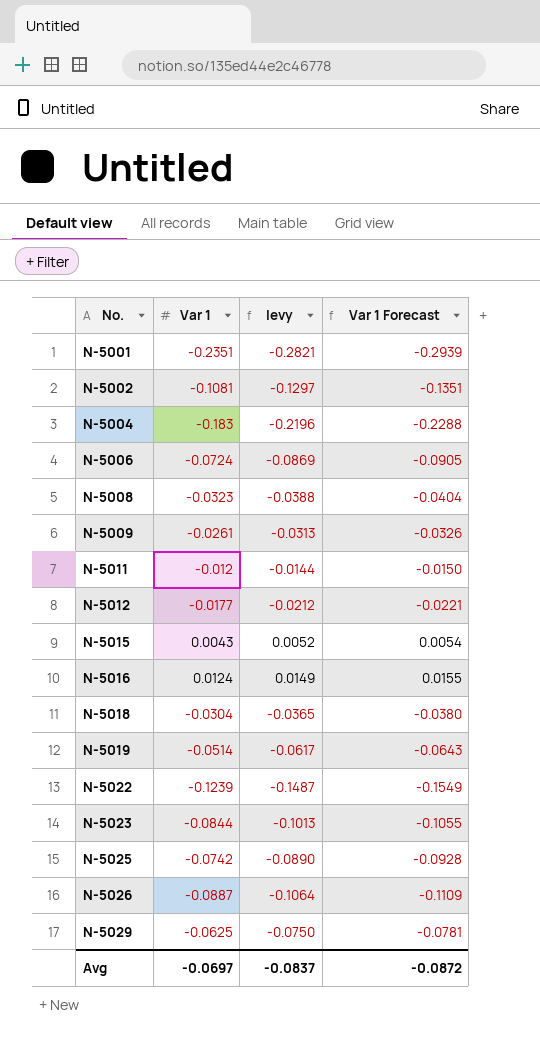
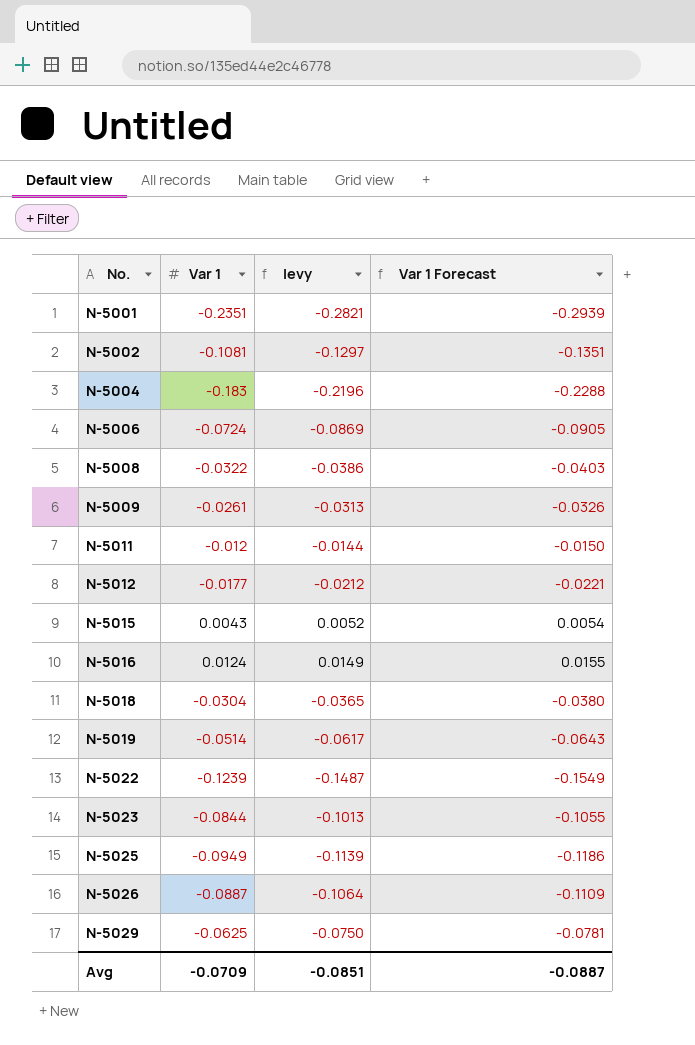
N-5008 | Var 1: -0.0323 -> -0.0322
N-5008 | levy: -0.0388 -> -0.0386
N-5008 | Var 1 Forecast: -0.0404 -> -0.0403
N-5025 | Var 1: -0.0742 -> -0.0949
N-5025 | levy: -0.0890 -> -0.1139
N-5025 | Var 1 Forecast: -0.0928 -> -0.1186
Avg | Var 1: -0.0697 -> -0.0709
Avg | levy: -0.0837 -> -0.0851
Avg | Var 1 Forecast: -0.0872 -> -0.0887

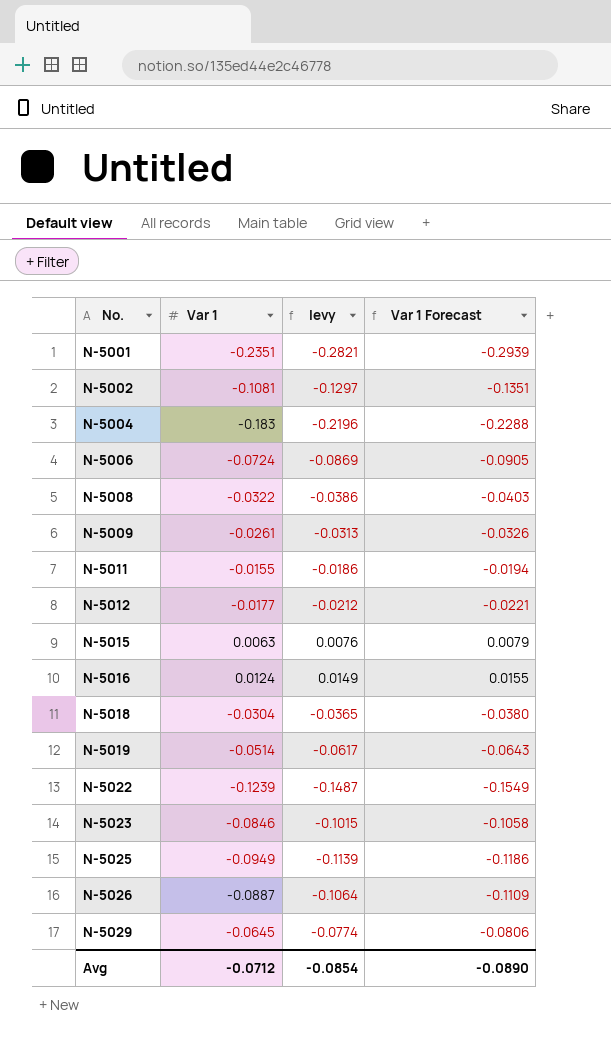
N-5011 | Var 1: -0.012 -> -0.0155
N-5011 | levy: -0.0144 -> -0.0186
N-5011 | Var 1 Forecast: -0.0150 -> -0.0194
N-5015 | Var 1: 0.0043 -> 0.0063
N-5015 | levy: 0.0052 -> 0.0076
N-5015 | Var 1 Forecast: 0.0054 -> 0.0079
N-5023 | Var 1: -0.0844 -> -0.0846
N-5023 | levy: -0.1013 -> -0.1015
N-5023 | Var 1 Forecast: -0.1055 -> -0.1058
N-5029 | Var 1: -0.0625 -> -0.0645
N-5029 | levy: -0.0750 -> -0.0774
N-5029 | Var 1 Forecast: -0.0781 -> -0.0806
Avg | Var 1: -0.0709 -> -0.0712
Avg | levy: -0.0851 -> -0.0854
Avg | Var 1 Forecast: -0.0887 -> -0.0890

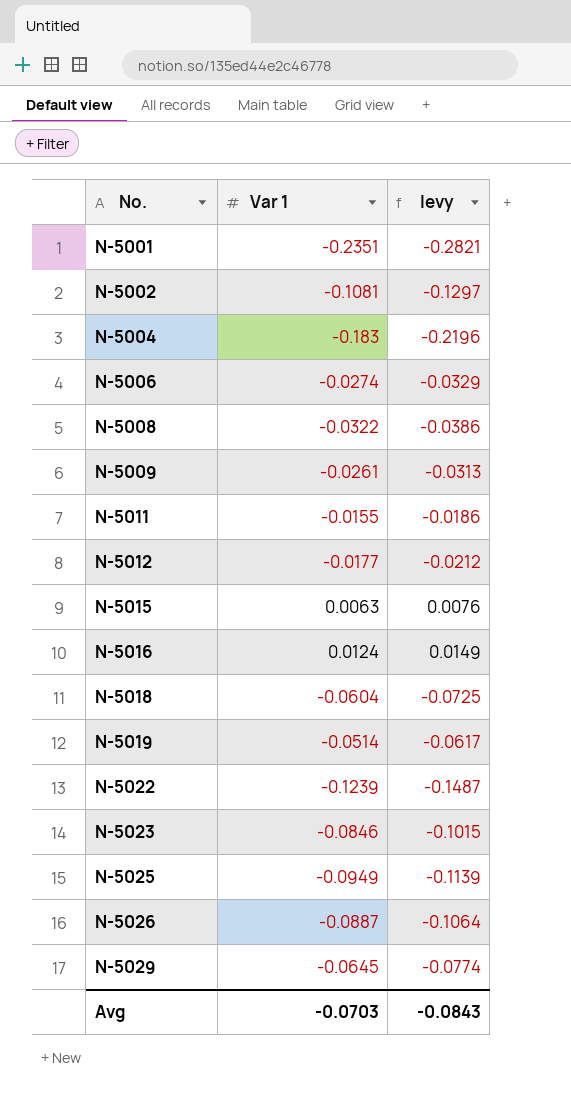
column Var 1 Forecast | formula: [Var 1] * 1.25 -> none
N-5006 | Var 1: -0.0724 -> -0.0274
N-5006 | levy: -0.0869 -> -0.0329
N-5018 | Var 1: -0.0304 -> -0.0604
N-5018 | levy: -0.0365 -> -0.0725
Avg | Var 1: -0.0712 -> -0.0703
Avg | levy: -0.0854 -> -0.0843

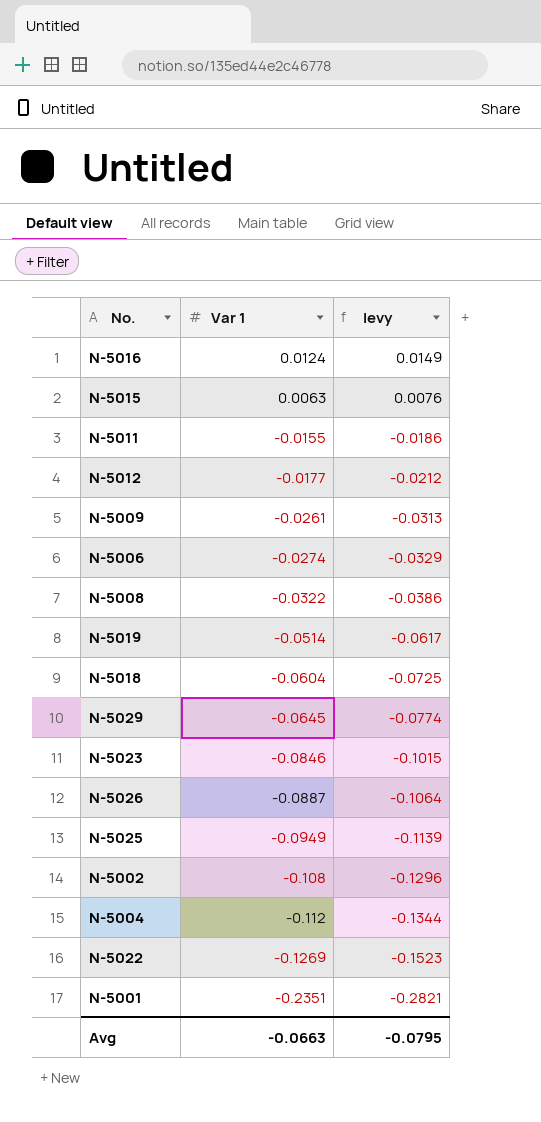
row order: No. ascending -> Var 1 descending
N-5002 | Var 1: -0.1081 -> -0.108
N-5002 | levy: -0.1297 -> -0.1296
N-5004 | Var 1: -0.183 -> -0.112
N-5004 | levy: -0.2196 -> -0.1344
N-5022 | Var 1: -0.1239 -> -0.1269
N-5022 | levy: -0.1487 -> -0.1523
Avg | Var 1: -0.0703 -> -0.0663
Avg | levy: -0.0843 -> -0.0795

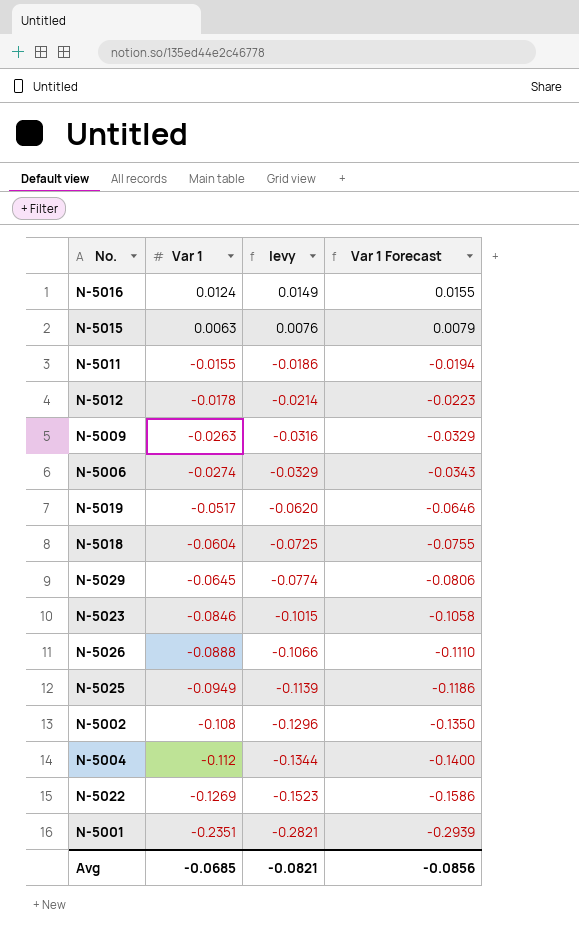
column Var 1 Forecast | formula: none -> [Var 1] * 1.25
row N-5008: -0.0322 | -0.0386 -> none
N-5012 | Var 1: -0.0177 -> -0.0178
N-5012 | levy: -0.0212 -> -0.0214
N-5009 | Var 1: -0.0261 -> -0.0263
N-5009 | levy: -0.0313 -> -0.0316
N-5019 | Var 1: -0.0514 -> -0.0517
N-5019 | levy: -0.0617 -> -0.0620
N-5026 | Var 1: -0.0887 -> -0.0888
N-5026 | levy: -0.1064 -> -0.1066
Avg | Var 1: -0.0663 -> -0.0685
Avg | levy: -0.0795 -> -0.0821

